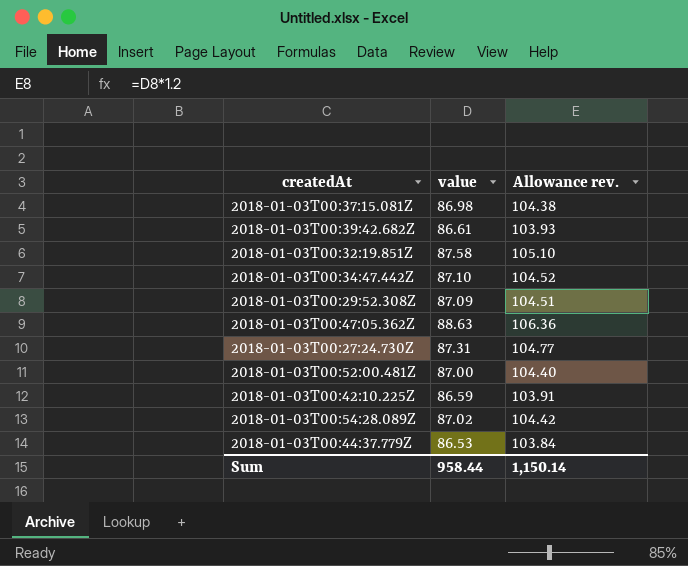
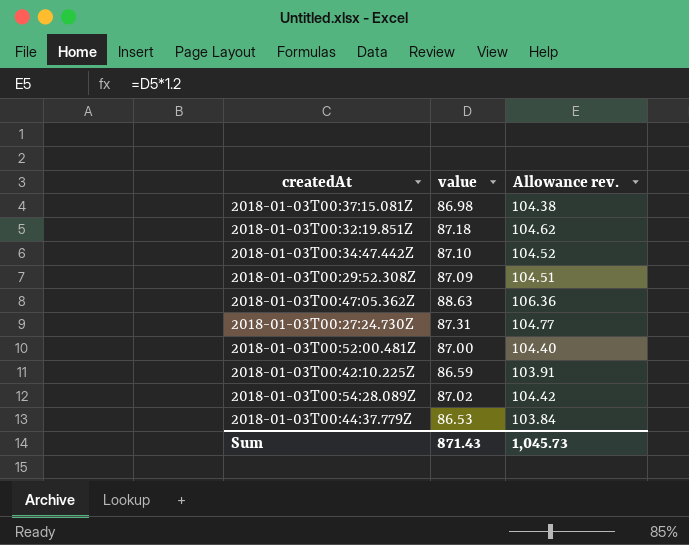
row 2018-01-03T00:39:42.682Z: 86.61 | 103.93 -> none
2018-01-03T00:32:19.851Z | value: 87.58 -> 87.18
2018-01-03T00:32:19.851Z | Allowance rev.: 105.10 -> 104.62
Sum | value: 958.44 -> 871.43
Sum | Allowance rev.: 1,150.14 -> 1,045.73

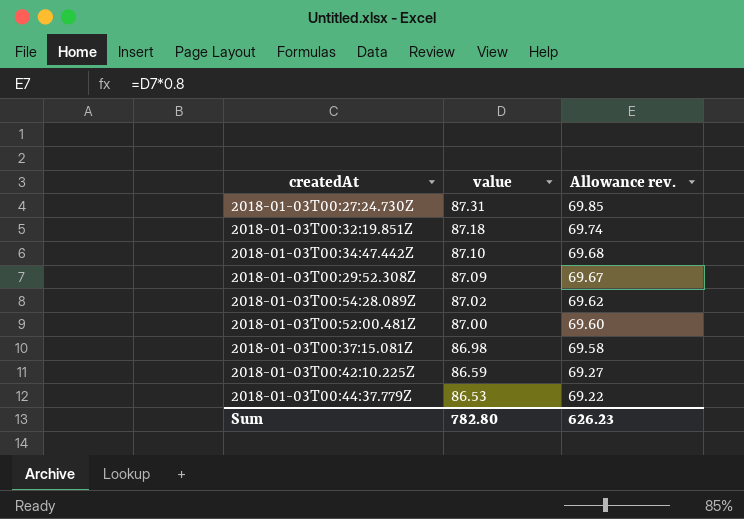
row order: none -> value descending
column Allowance rev. | formula: [value] * 1.2 -> [value] * 0.8
row 2018-01-03T00:47:05.362Z: 88.63 | 106.36 -> none
Sum | value: 871.43 -> 782.80
Sum | Allowance rev.: 1,045.73 -> 626.23

